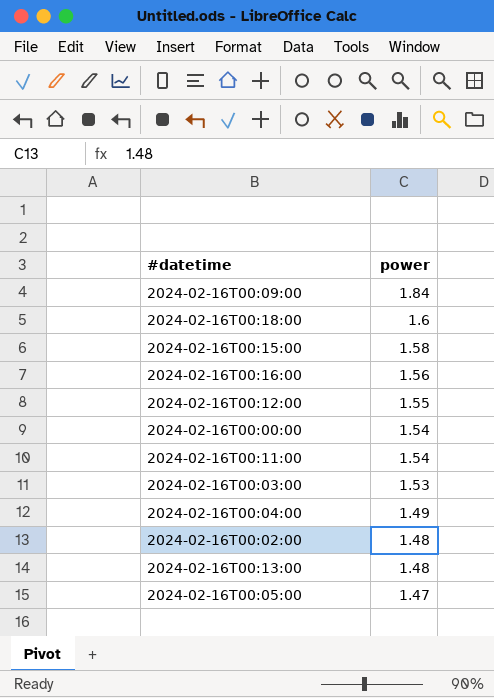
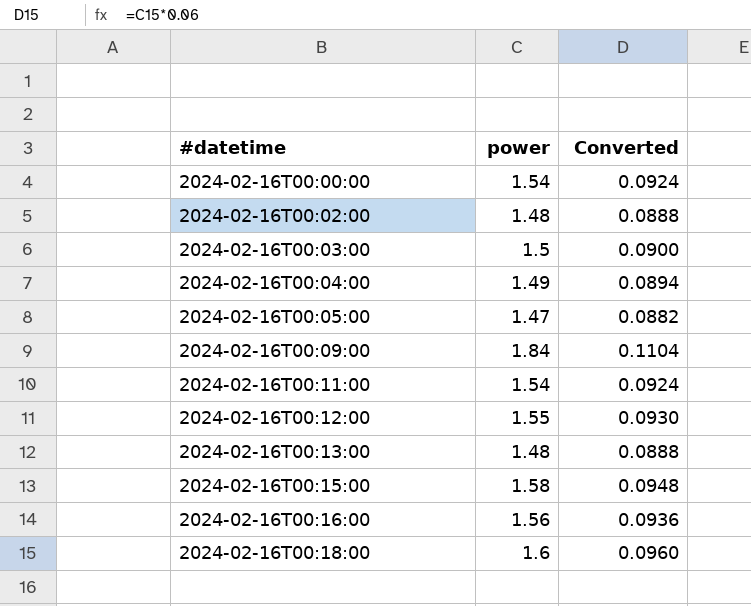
row order: power descending -> #datetime ascending
column Converted | formula: none -> [power] * 0.06
2024-02-16T00:03:00 | power: 1.53 -> 1.5

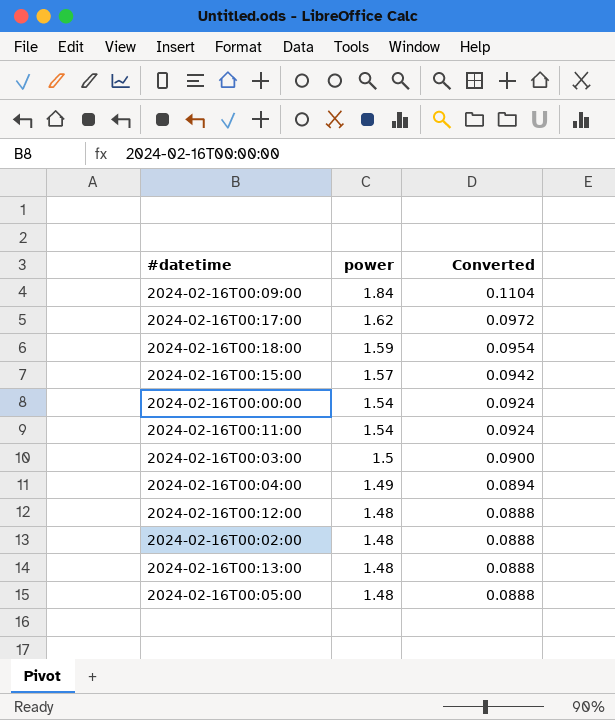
row order: #datetime ascending -> power descending
row 2024-02-16T00:16:00: 1.56 | 0.0936 -> none
row 2024-02-16T00:17:00: none -> 1.62 | 0.0972
2024-02-16T00:18:00 | power: 1.6 -> 1.59
2024-02-16T00:18:00 | Converted: 0.0960 -> 0.0954
2024-02-16T00:15:00 | power: 1.58 -> 1.57
2024-02-16T00:15:00 | Converted: 0.0948 -> 0.0942
2024-02-16T00:12:00 | power: 1.55 -> 1.48
2024-02-16T00:12:00 | Converted: 0.0930 -> 0.0888
2024-02-16T00:05:00 | power: 1.47 -> 1.48
2024-02-16T00:05:00 | Converted: 0.0882 -> 0.0888

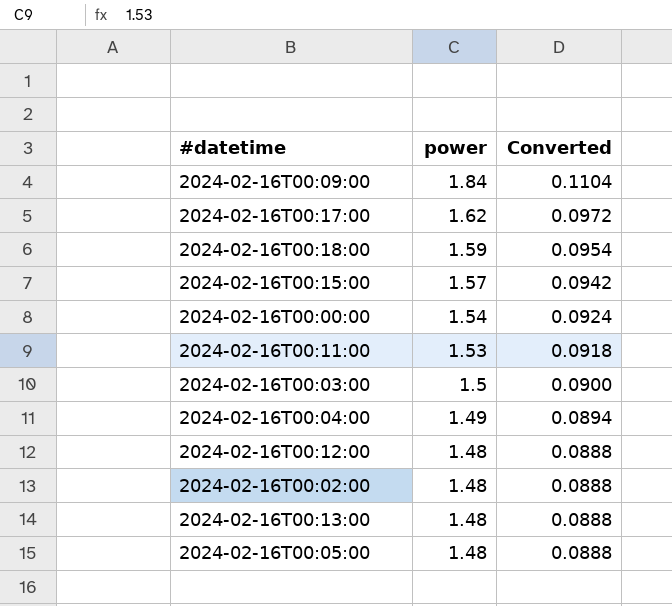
2024-02-16T00:11:00 | power: 1.54 -> 1.53
2024-02-16T00:11:00 | Converted: 0.0924 -> 0.0918

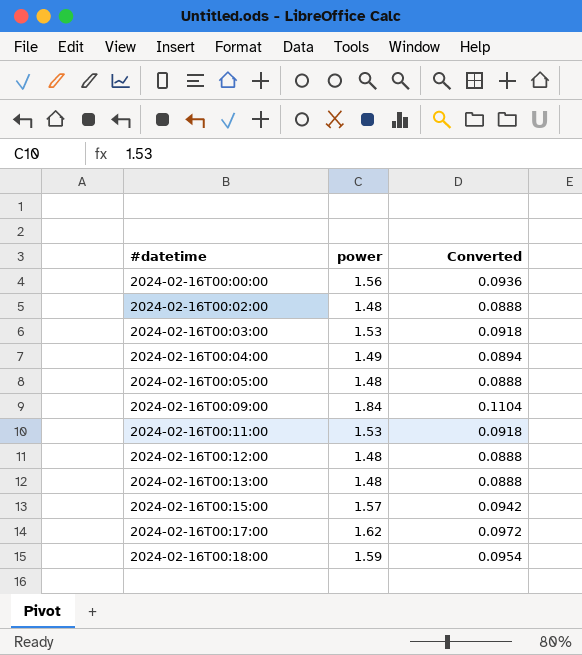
row order: power descending -> #datetime ascending
2024-02-16T00:00:00 | power: 1.54 -> 1.56
2024-02-16T00:00:00 | Converted: 0.0924 -> 0.0936
2024-02-16T00:03:00 | power: 1.5 -> 1.53
2024-02-16T00:03:00 | Converted: 0.0900 -> 0.0918

